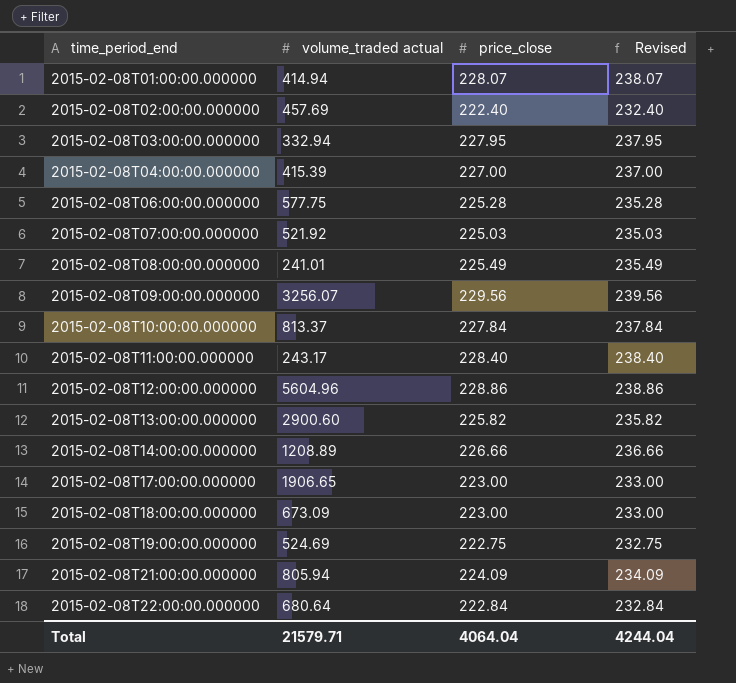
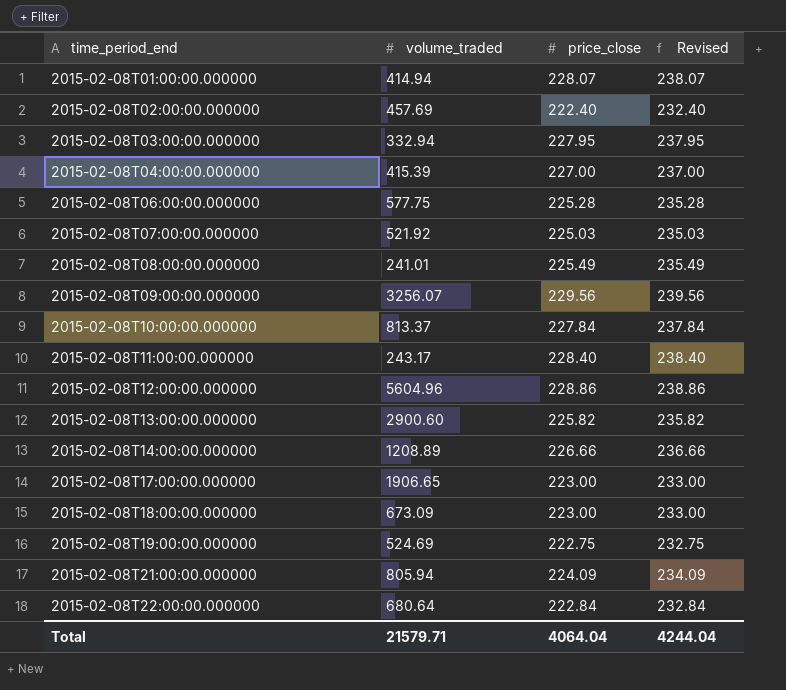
column name: volume_traded actual -> volume_traded

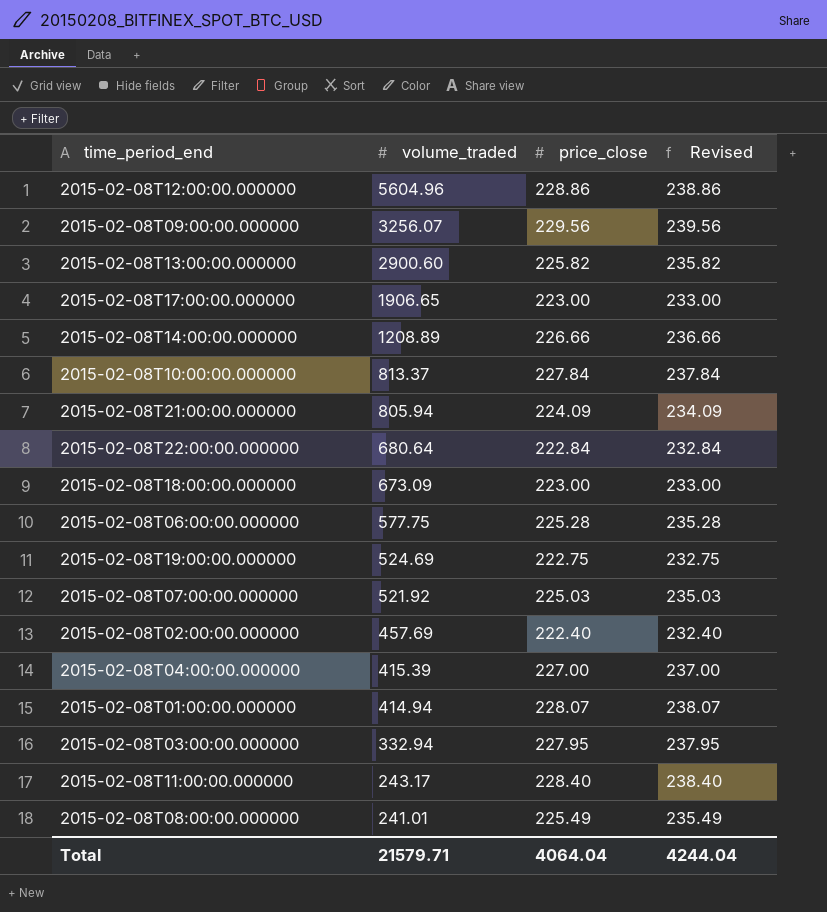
row order: time_period_end ascending -> volume_traded descending

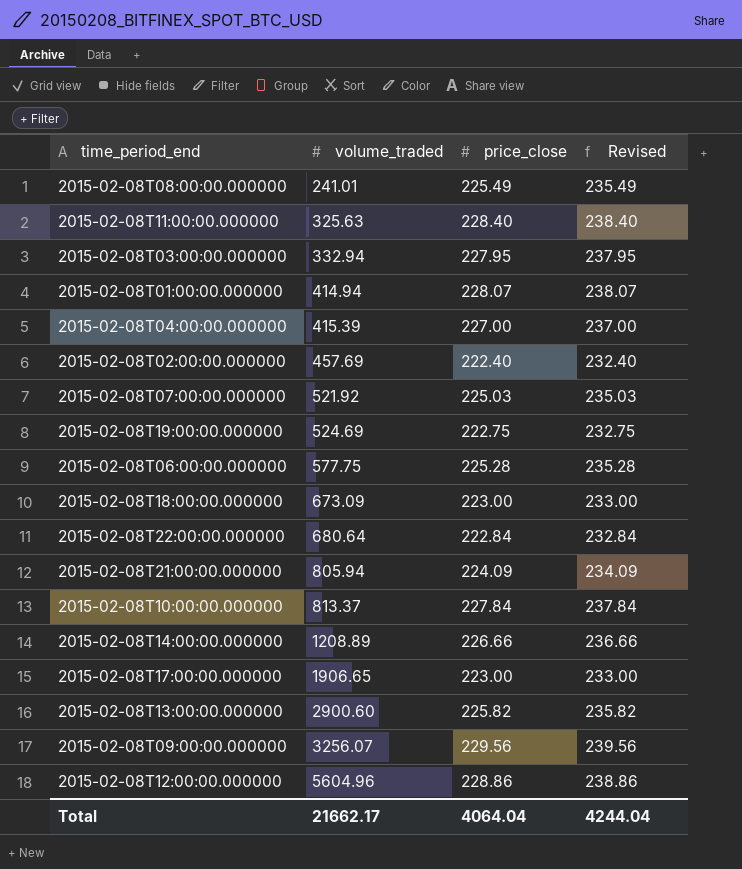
row order: volume_traded descending -> volume_traded ascending
2015-02-08T11:00:00.000000 | volume_traded: 243.17 -> 325.63
Total | volume_traded: 21579.71 -> 21662.17

